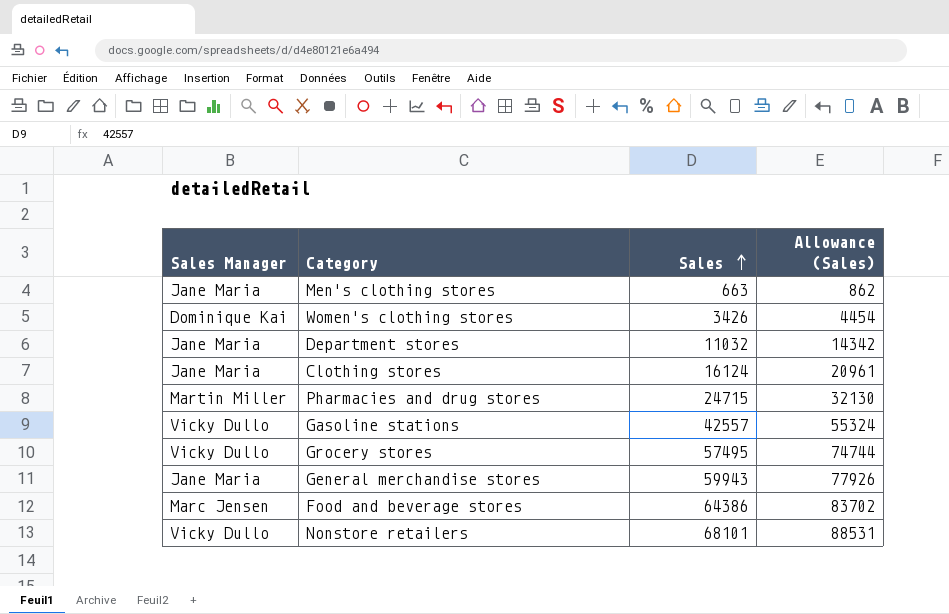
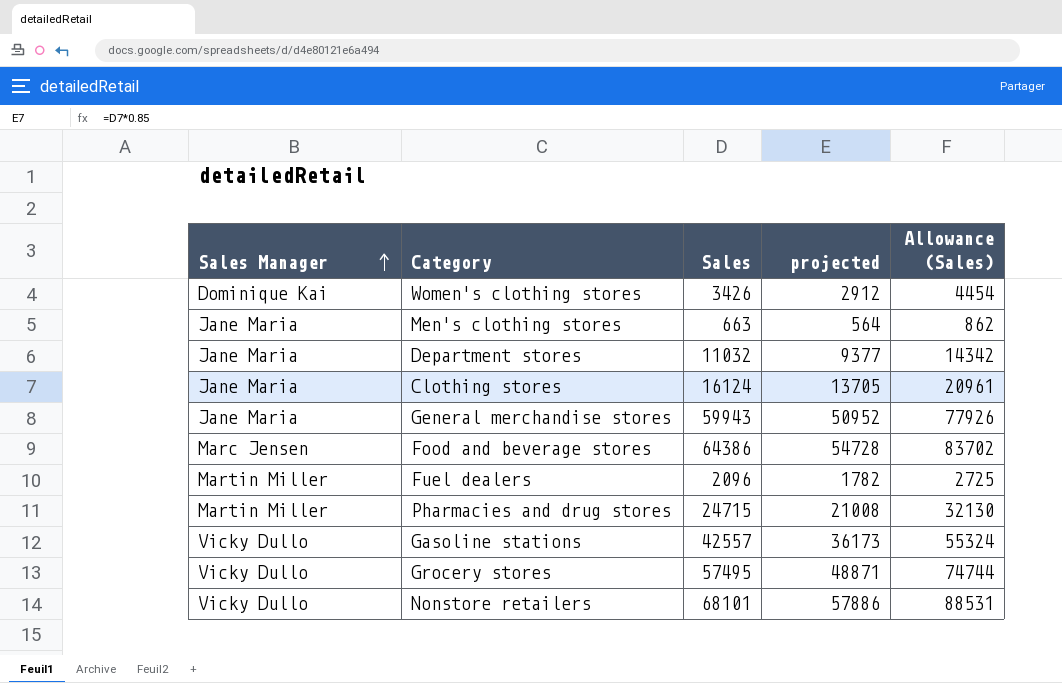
row order: Sales ascending -> Sales Manager ascending
column projected | formula: none -> [Sales] * 0.85
row Fuel dealers: none -> Martin Miller | 2096 | 1782 | 2725

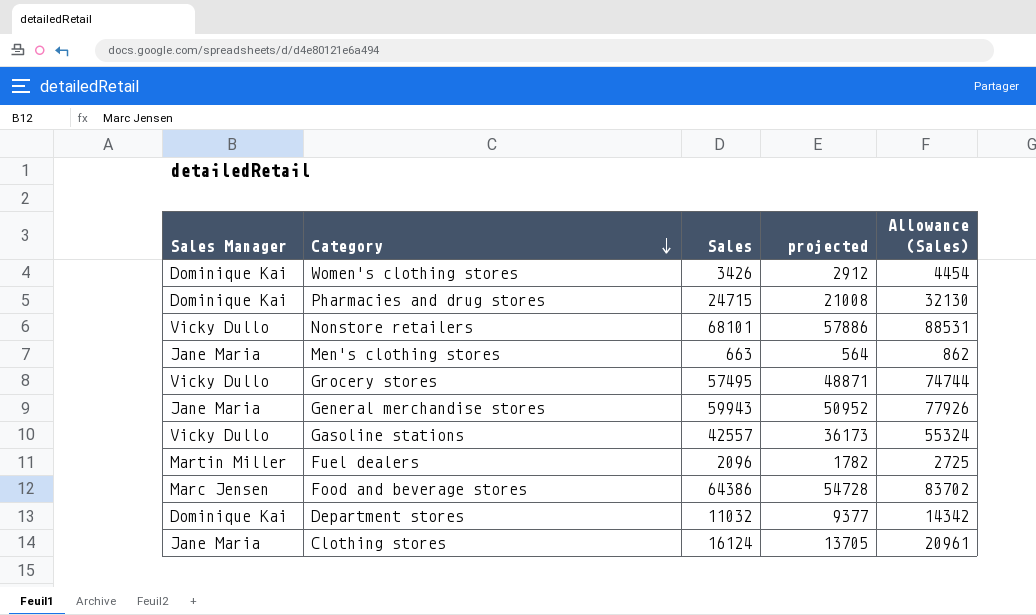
row order: Sales Manager ascending -> Category descending
Pharmacies and drug stores | Sales Manager: Martin Miller -> Dominique Kai
Department stores | Sales Manager: Jane Maria -> Dominique Kai

